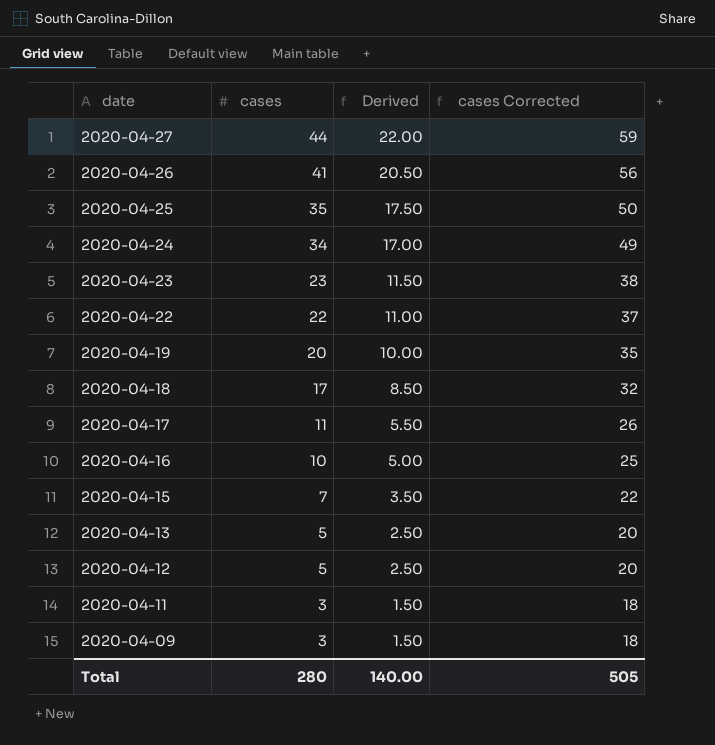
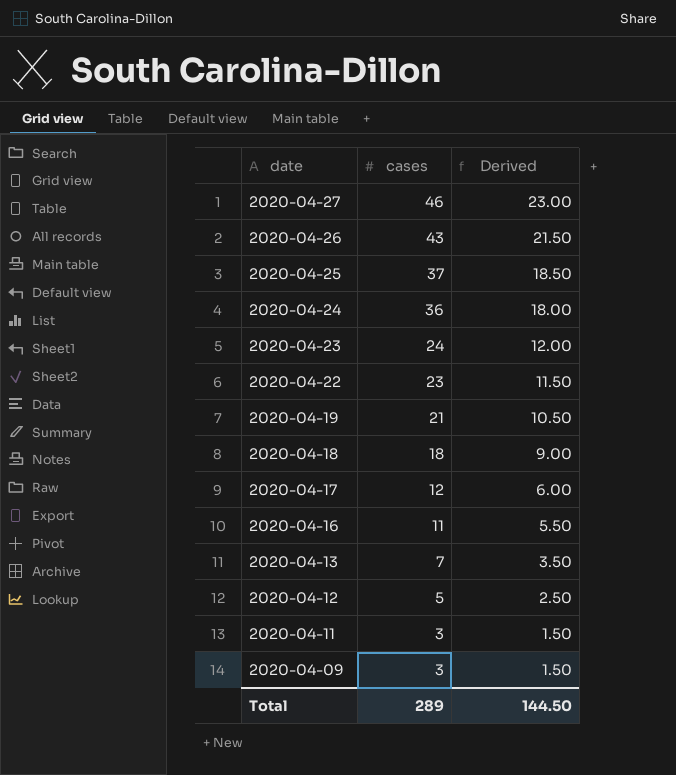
column cases Corrected | formula: [cases] + 15 -> none
row 2020-04-15: 7 | 3.50 | 22 -> none
2020-04-27 | cases: 44 -> 46
2020-04-27 | Derived: 22.00 -> 23.00
2020-04-26 | cases: 41 -> 43
2020-04-26 | Derived: 20.50 -> 21.50
2020-04-25 | cases: 35 -> 37
2020-04-25 | Derived: 17.50 -> 18.50
2020-04-24 | cases: 34 -> 36
2020-04-24 | Derived: 17.00 -> 18.00
2020-04-23 | cases: 23 -> 24
2020-04-23 | Derived: 11.50 -> 12.00
2020-04-22 | cases: 22 -> 23
2020-04-22 | Derived: 11.00 -> 11.50
2020-04-19 | cases: 20 -> 21
2020-04-19 | Derived: 10.00 -> 10.50
2020-04-18 | cases: 17 -> 18
2020-04-18 | Derived: 8.50 -> 9.00
2020-04-17 | cases: 11 -> 12
2020-04-17 | Derived: 5.50 -> 6.00
2020-04-16 | cases: 10 -> 11
2020-04-16 | Derived: 5.00 -> 5.50
2020-04-13 | cases: 5 -> 7
2020-04-13 | Derived: 2.50 -> 3.50
Total | cases: 280 -> 289
Total | Derived: 140.00 -> 144.50

